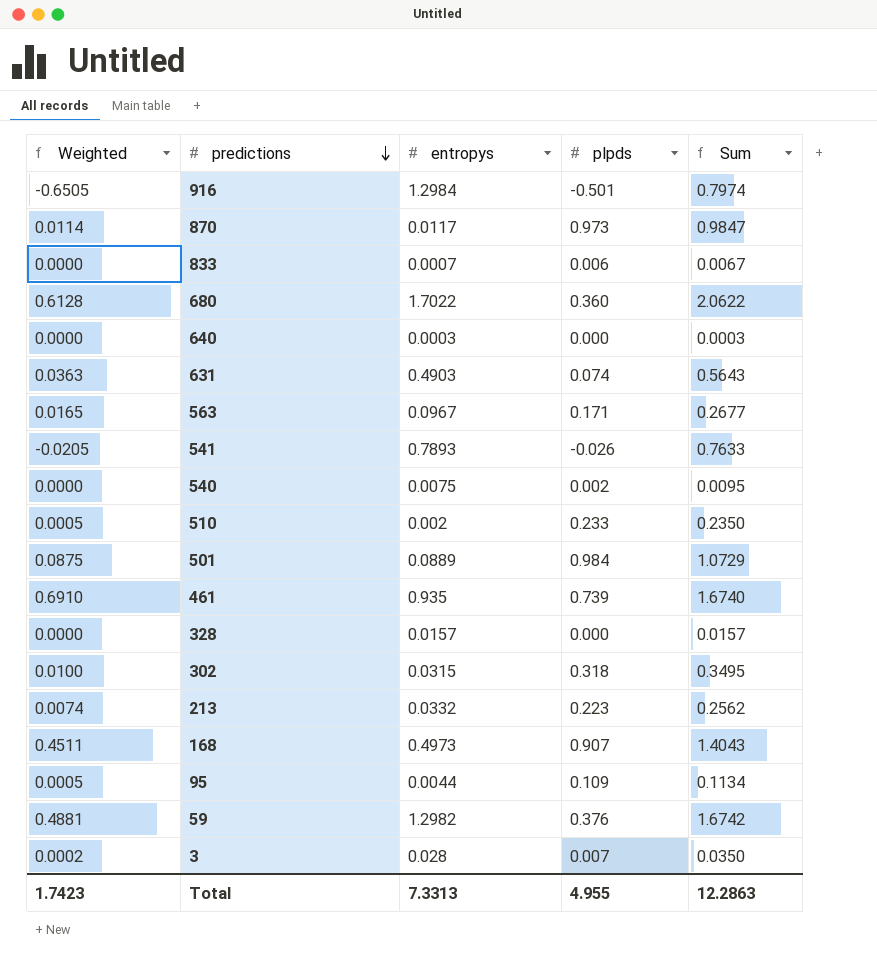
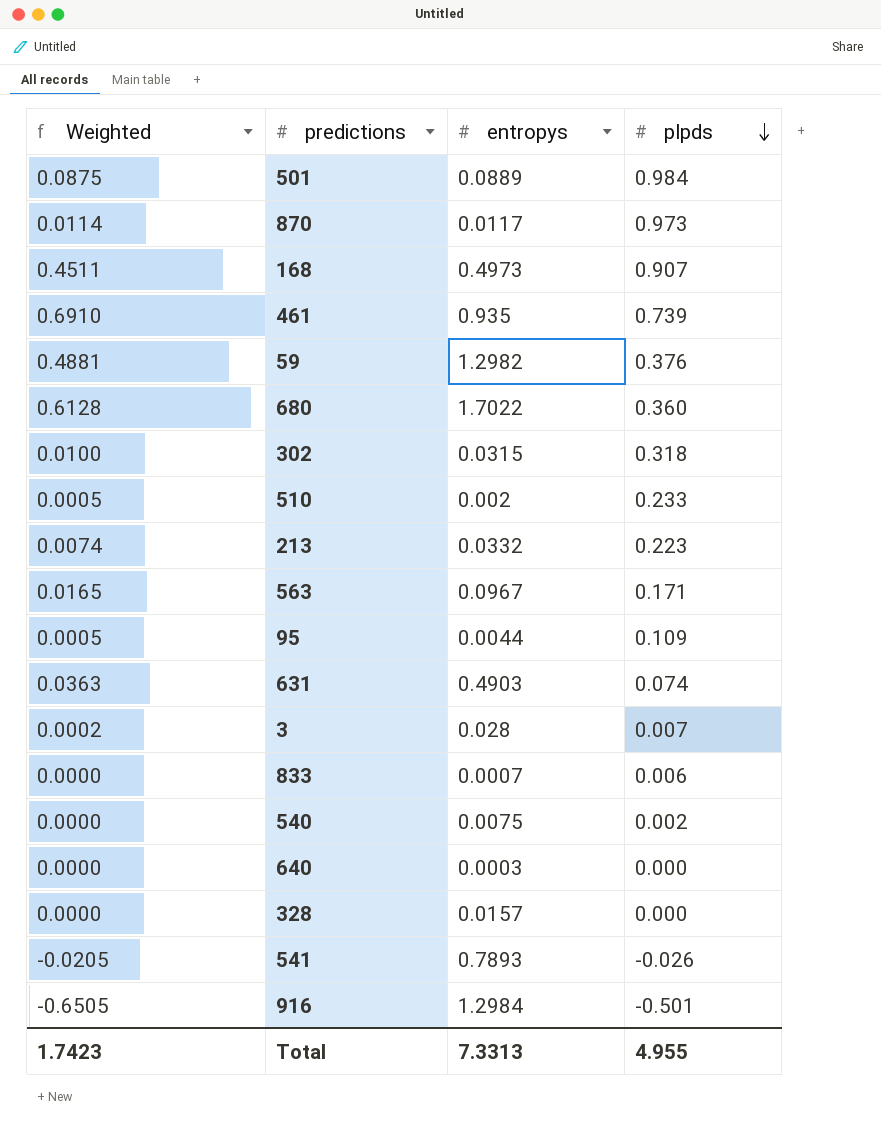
row order: predictions descending -> plpds descending
column Sum | formula: [entropys] + [plpds] -> none

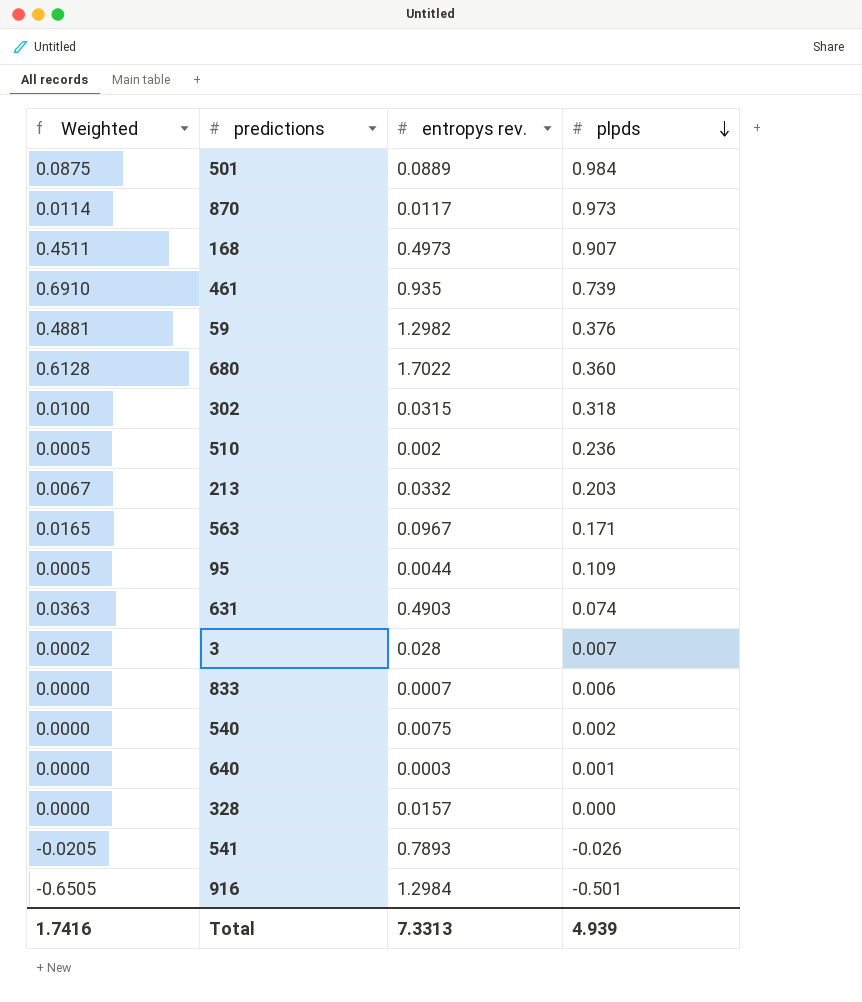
column name: entropys -> entropys rev.
510 | plpds: 0.233 -> 0.236
213 | Weighted: 0.0074 -> 0.0067
213 | plpds: 0.223 -> 0.203
640 | plpds: 0.000 -> 0.001
Total | Weighted: 1.7423 -> 1.7416
Total | plpds: 4.955 -> 4.939

